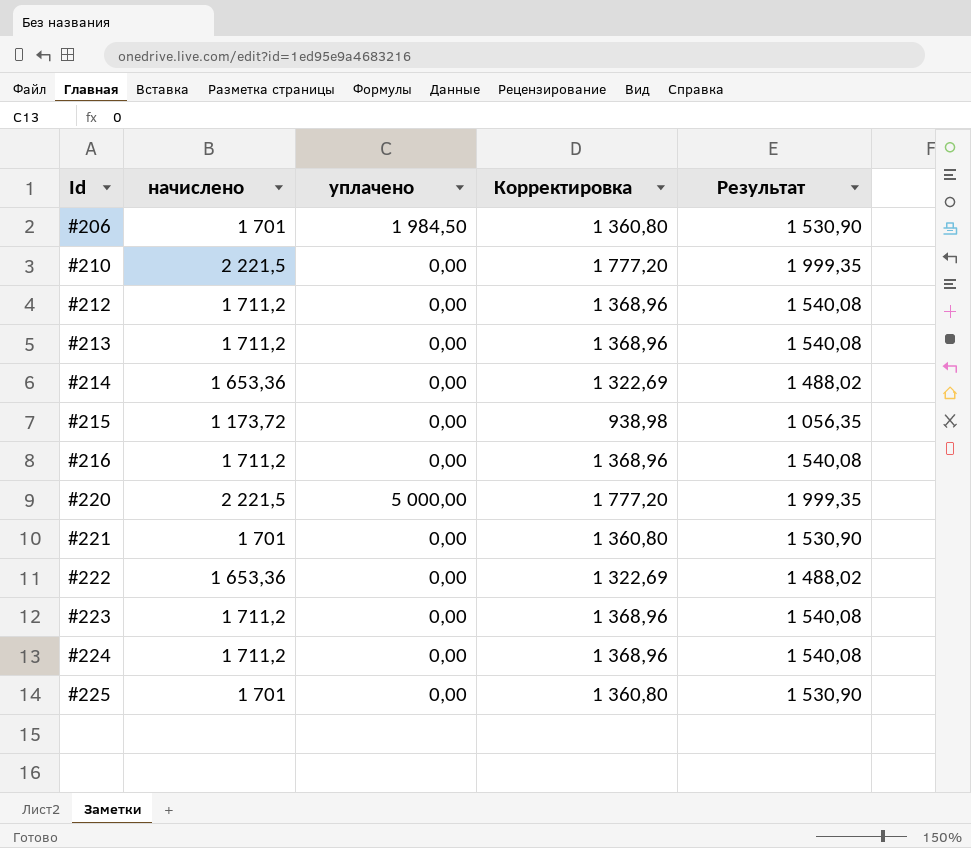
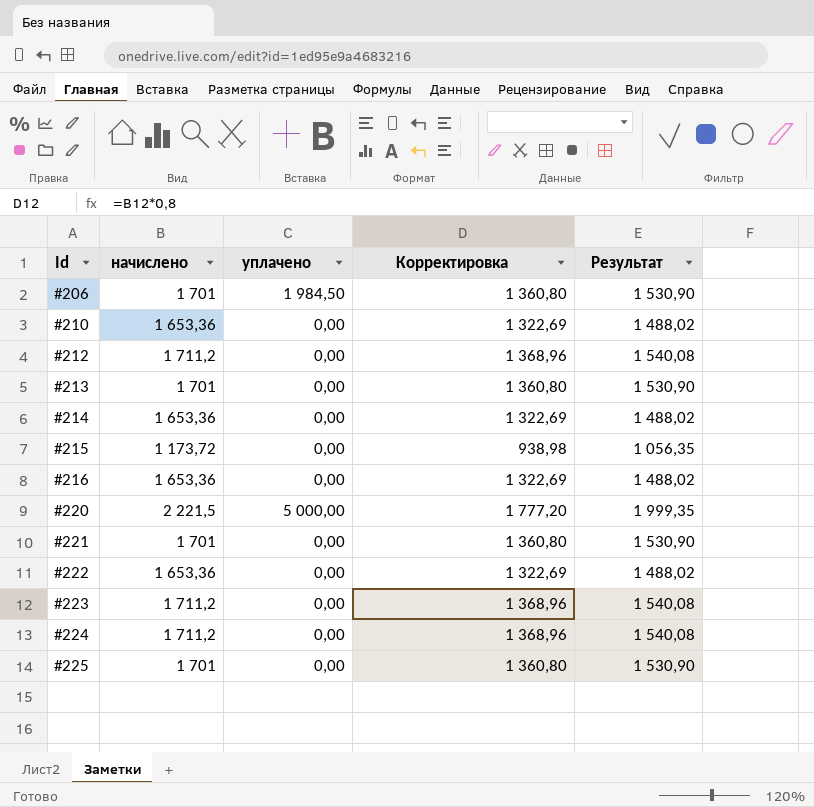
#210 | начислено: 2 221,5 -> 1 653,36
#210 | Корректировка: 1 777,20 -> 1 322,69
#210 | Результат: 1 999,35 -> 1 488,02
#213 | начислено: 1 711,2 -> 1 701
#213 | Корректировка: 1 368,96 -> 1 360,80
#213 | Результат: 1 540,08 -> 1 530,90
#216 | начислено: 1 711,2 -> 1 653,36
#216 | Корректировка: 1 368,96 -> 1 322,69
#216 | Результат: 1 540,08 -> 1 488,02

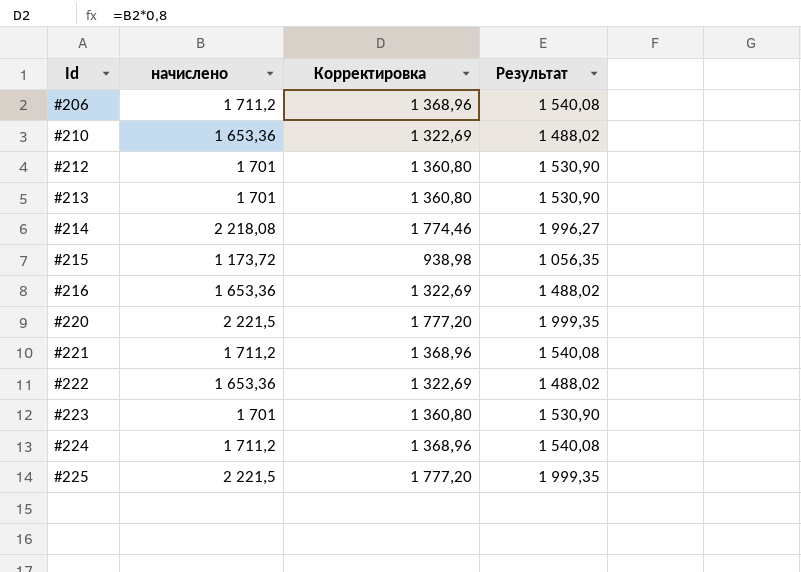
column уплачено | position: 3 -> none
#206 | начислено: 1 701 -> 1 711,2
#206 | Корректировка: 1 360,80 -> 1 368,96
#206 | Результат: 1 530,90 -> 1 540,08
#212 | начислено: 1 711,2 -> 1 701
#212 | Корректировка: 1 368,96 -> 1 360,80
#212 | Результат: 1 540,08 -> 1 530,90
#214 | начислено: 1 653,36 -> 2 218,08
#214 | Корректировка: 1 322,69 -> 1 774,46
#214 | Результат: 1 488,02 -> 1 996,27
#221 | начислено: 1 701 -> 1 711,2
#221 | Корректировка: 1 360,80 -> 1 368,96
#221 | Результат: 1 530,90 -> 1 540,08
#223 | начислено: 1 711,2 -> 1 701
#223 | Корректировка: 1 368,96 -> 1 360,80
#223 | Результат: 1 540,08 -> 1 530,90
#225 | начислено: 1 701 -> 2 221,5
#225 | Корректировка: 1 360,80 -> 1 777,20
#225 | Результат: 1 530,90 -> 1 999,35

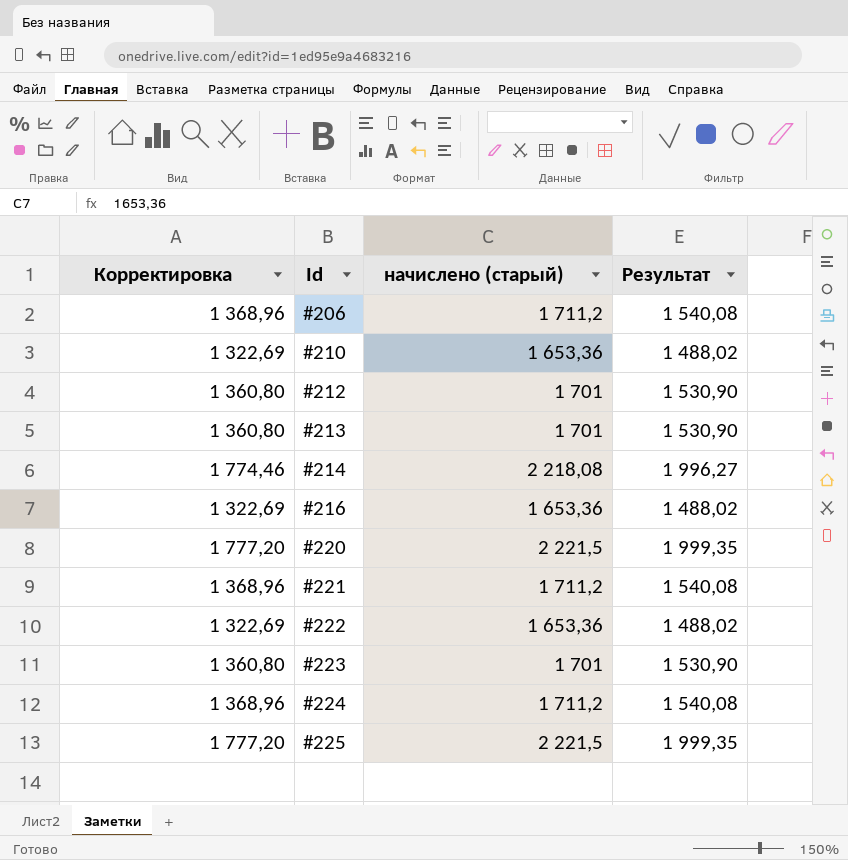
column Корректировка | position: 3 -> 1
column name: начислено -> начислено (старый)
row #215: 1 173,72 | 938,98 | 1 056,35 -> none

